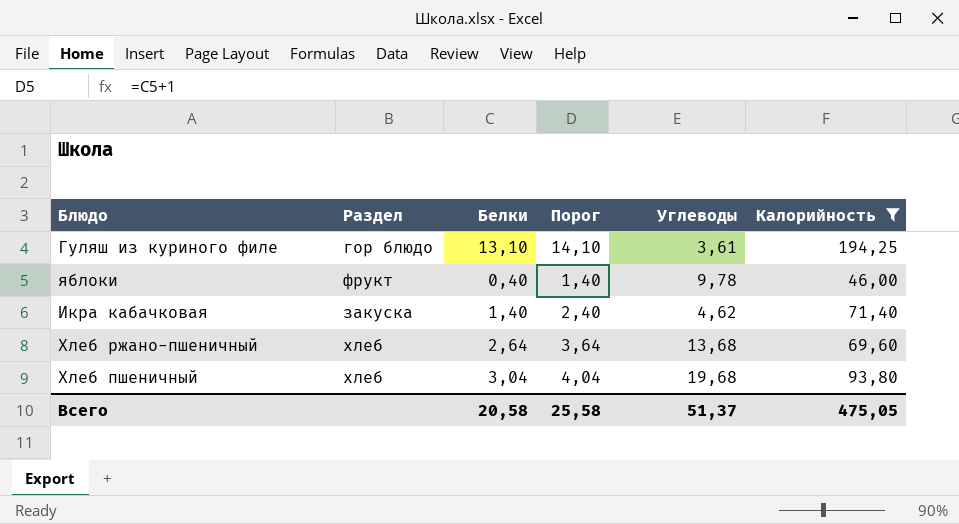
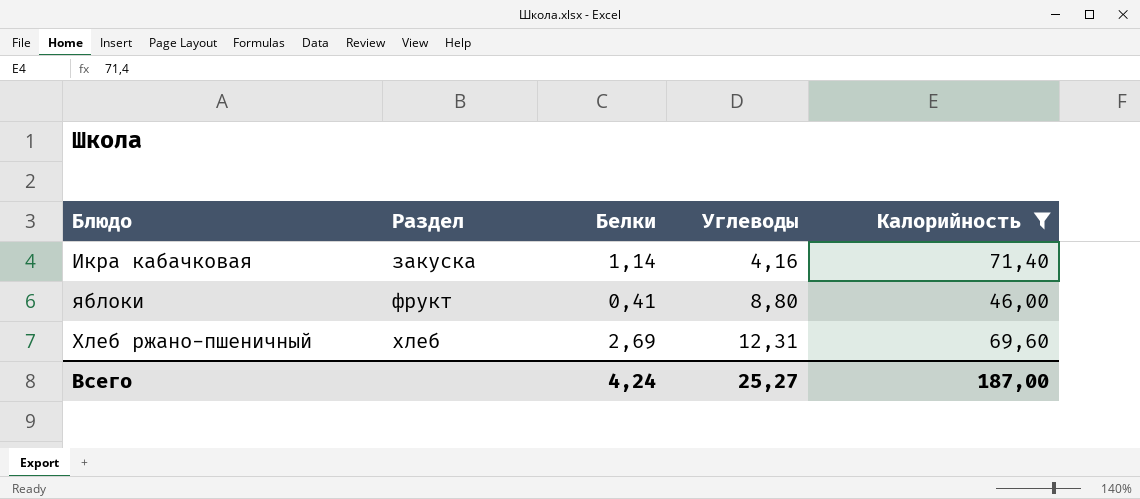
row order: none -> Раздел ascending
column Порог | formula: [Белки] + 1 -> none
row Гуляш из куриного филе: гор блюдо | 13,10 | 14,10 | 3,61 | 194,25 -> none
row Хлеб пшеничный: хлеб | 3,04 | 4,04 | 19,68 | 93,80 -> none
Икра кабачковая | Белки: 1,40 -> 1,14
Икра кабачковая | Углеводы: 4,62 -> 4,16
яблоки | Белки: 0,40 -> 0,41
яблоки | Углеводы: 9,78 -> 8,80
Хлеб ржано-пшеничный | Белки: 2,64 -> 2,69
Хлеб ржано-пшеничный | Углеводы: 13,68 -> 12,31
Всего | Белки: 20,58 -> 4,24
Всего | Углеводы: 51,37 -> 25,27
Всего | Калорийность: 475,05 -> 187,00

